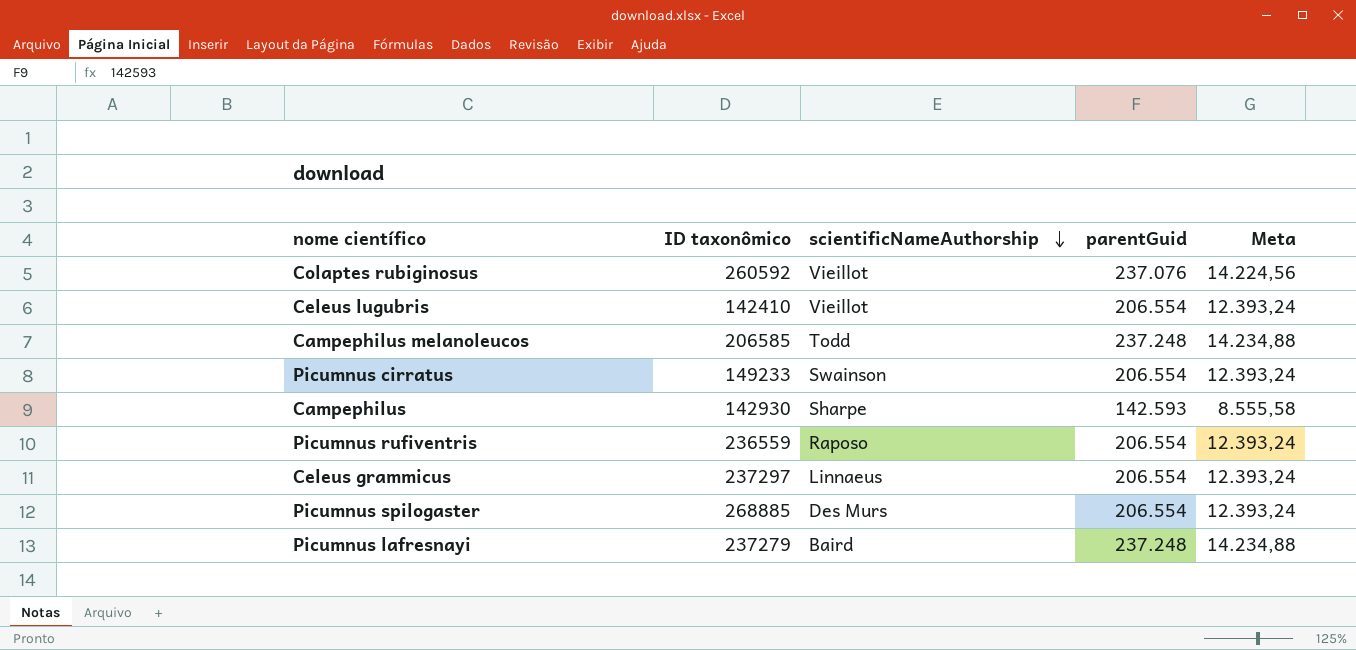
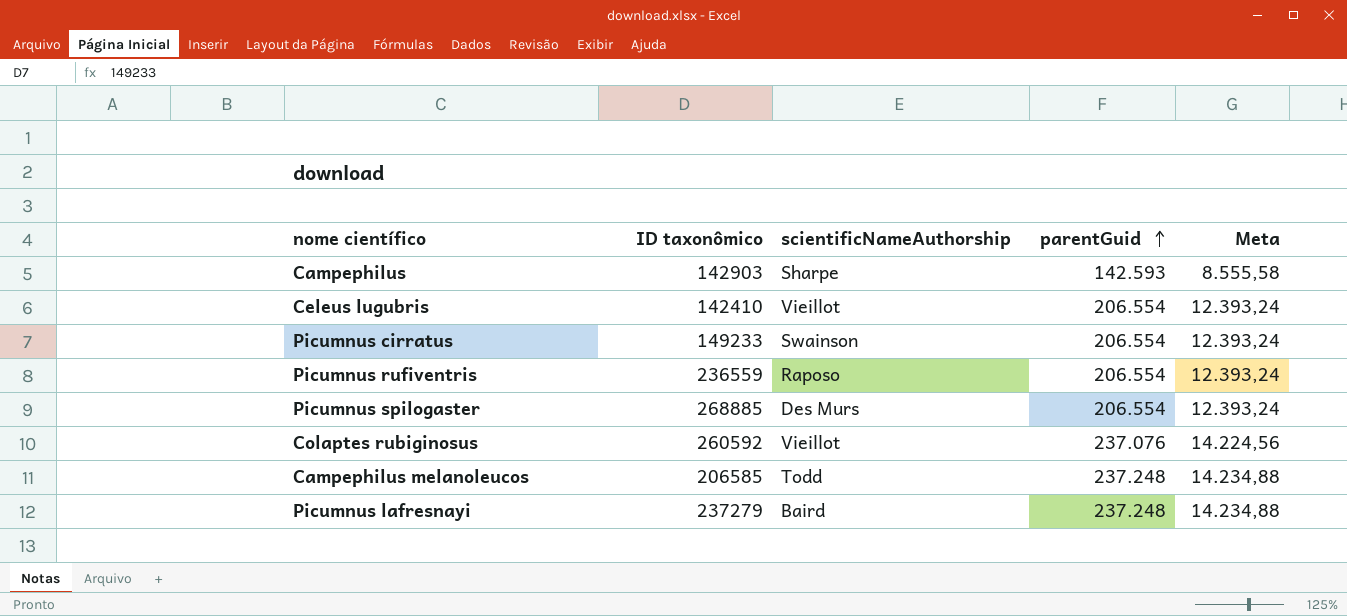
row order: scientificNameAuthorship descending -> parentGuid ascending
row Celeus grammicus: 237297 | Linnaeus | 206.554 | 12.393,24 -> none
Campephilus | ID taxonômico: 142930 -> 142903

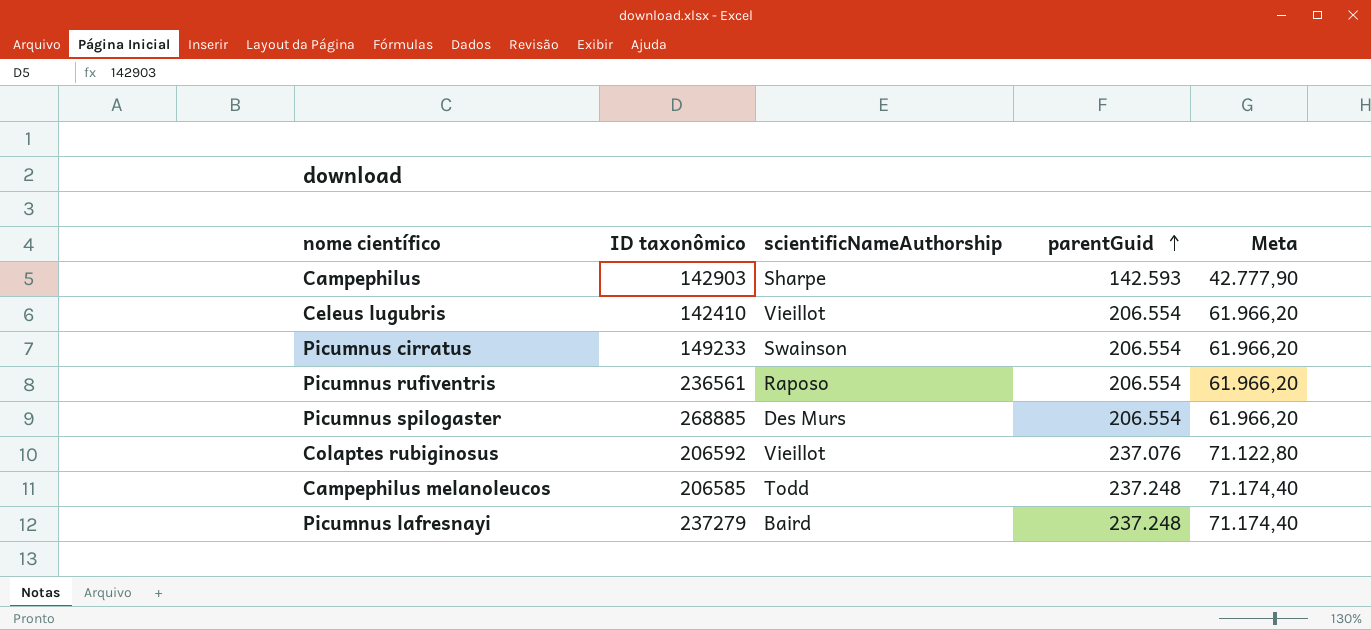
column Meta | formula: [parentGuid] * 0,06 -> [parentGuid] * 0,3
Picumnus rufiventris | ID taxonômico: 236559 -> 236561
Colaptes rubiginosus | ID taxonômico: 260592 -> 206592

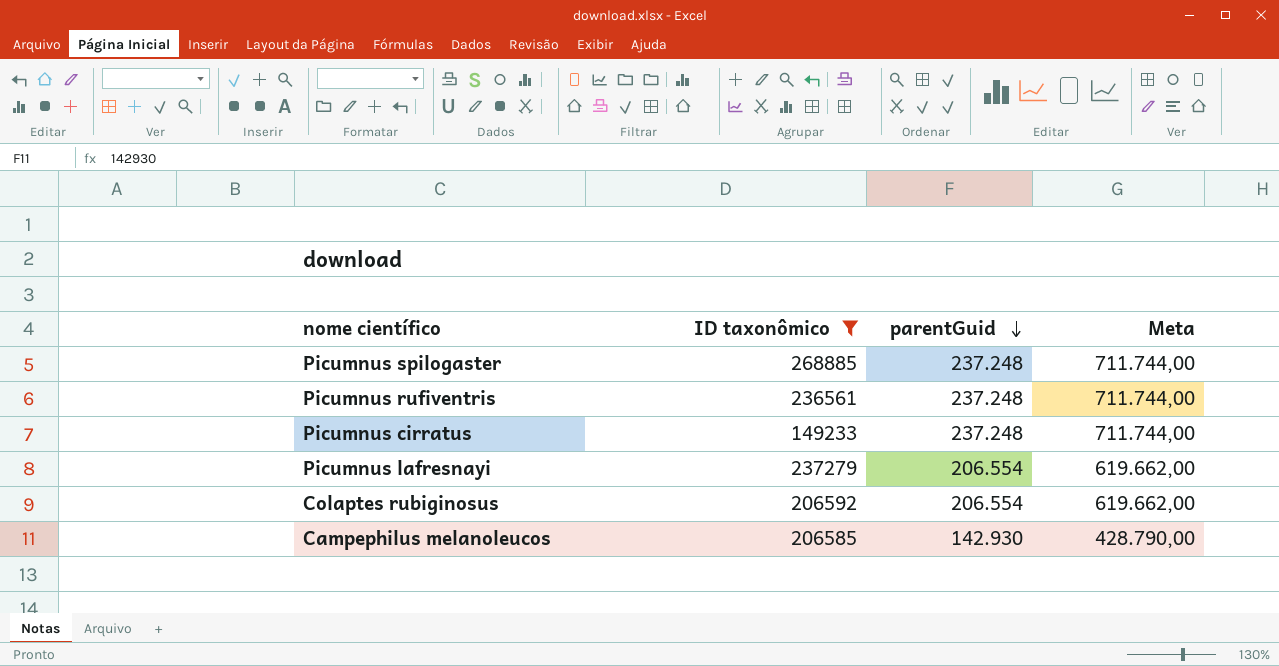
filter: none -> ID taxonômico >= 149233
row order: parentGuid ascending -> parentGuid descending
column scientificNameAuthorship | position: 3 -> none
column Meta | formula: [parentGuid] * 0,3 -> [parentGuid] * 3
Picumnus spilogaster | parentGuid: 206.554 -> 237.248
Picumnus rufiventris | parentGuid: 206.554 -> 237.248
Picumnus cirratus | parentGuid: 206.554 -> 237.248
Picumnus lafresnayi | parentGuid: 237.248 -> 206.554
Colaptes rubiginosus | parentGuid: 237.076 -> 206.554
Campephilus melanoleucos | parentGuid: 237.248 -> 142.930

